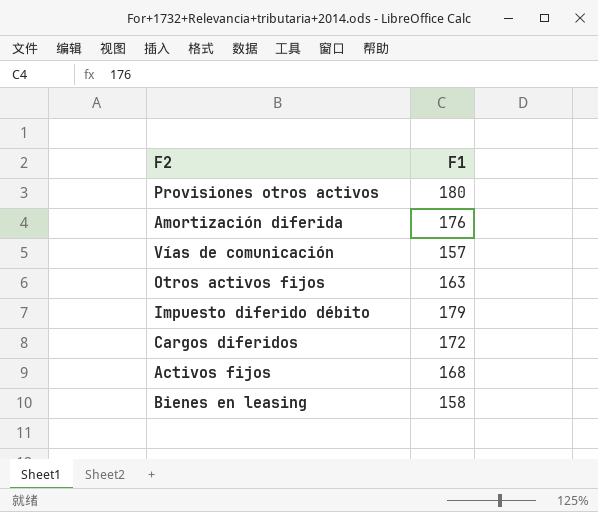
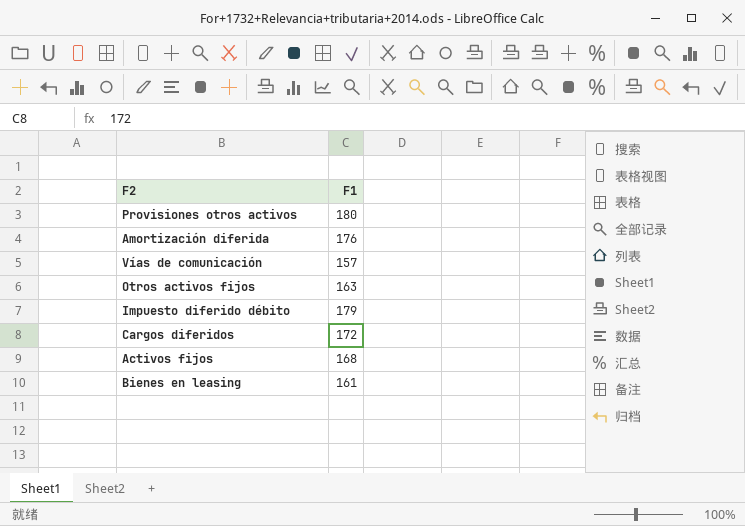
Bienes en leasing | F1: 158 -> 161

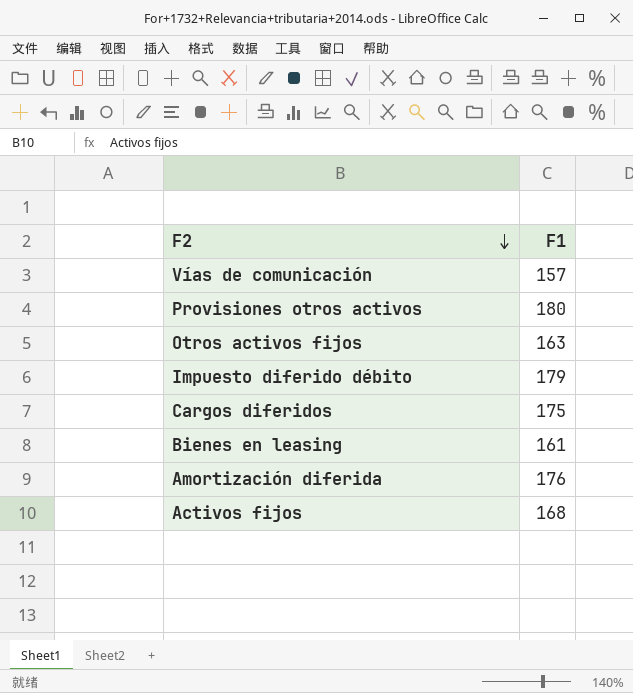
row order: none -> F2 descending
Cargos diferidos | F1: 172 -> 175

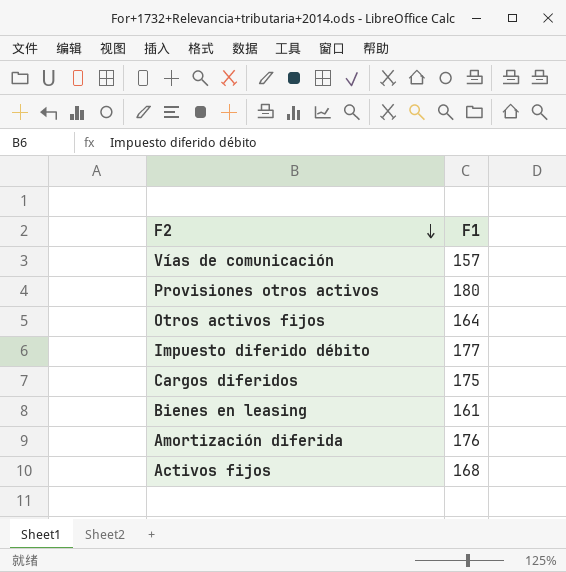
Otros activos fijos | F1: 163 -> 164
Impuesto diferido débito | F1: 179 -> 177

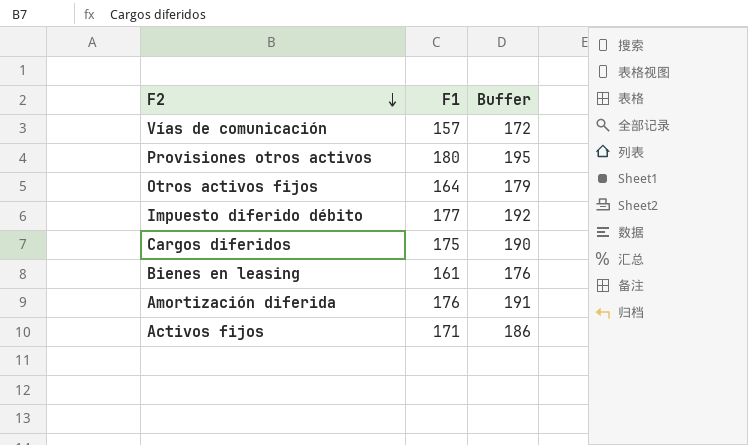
column Buffer | formula: none -> [F1] + 15
Activos fijos | F1: 168 -> 171

